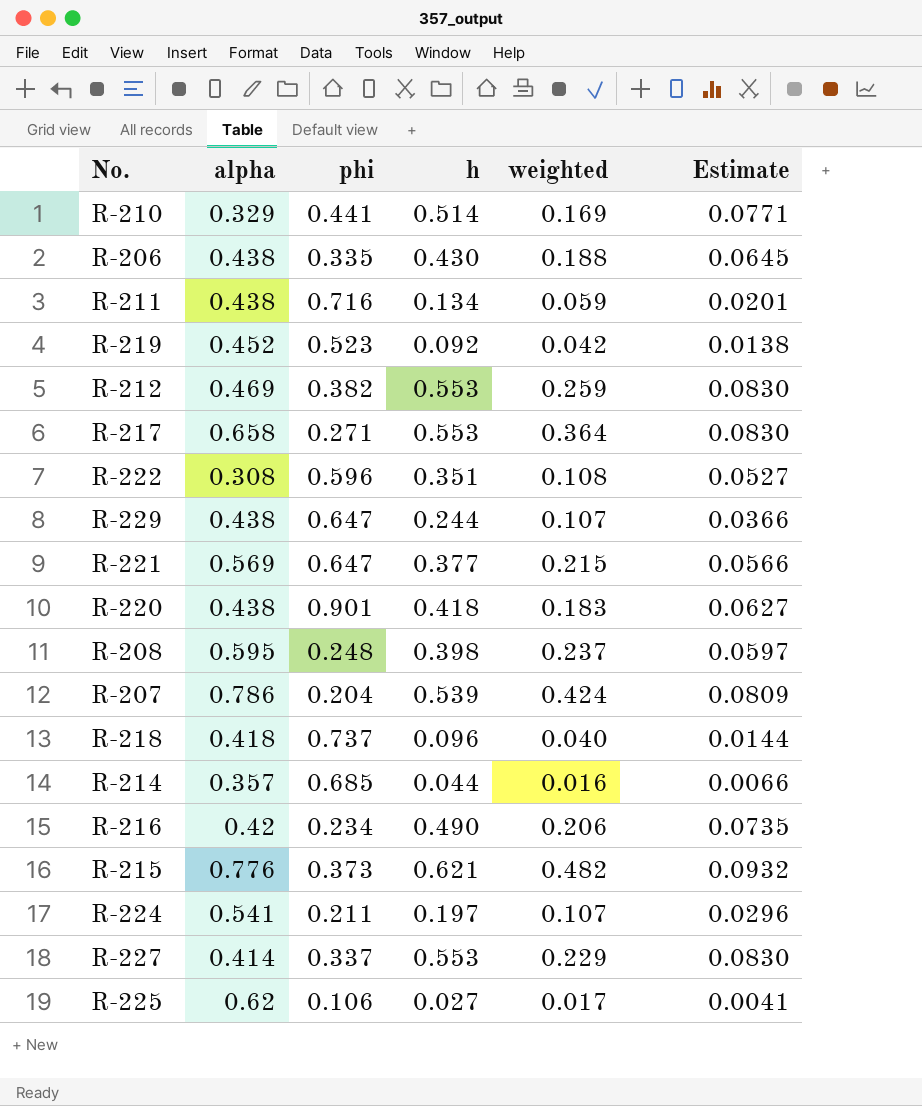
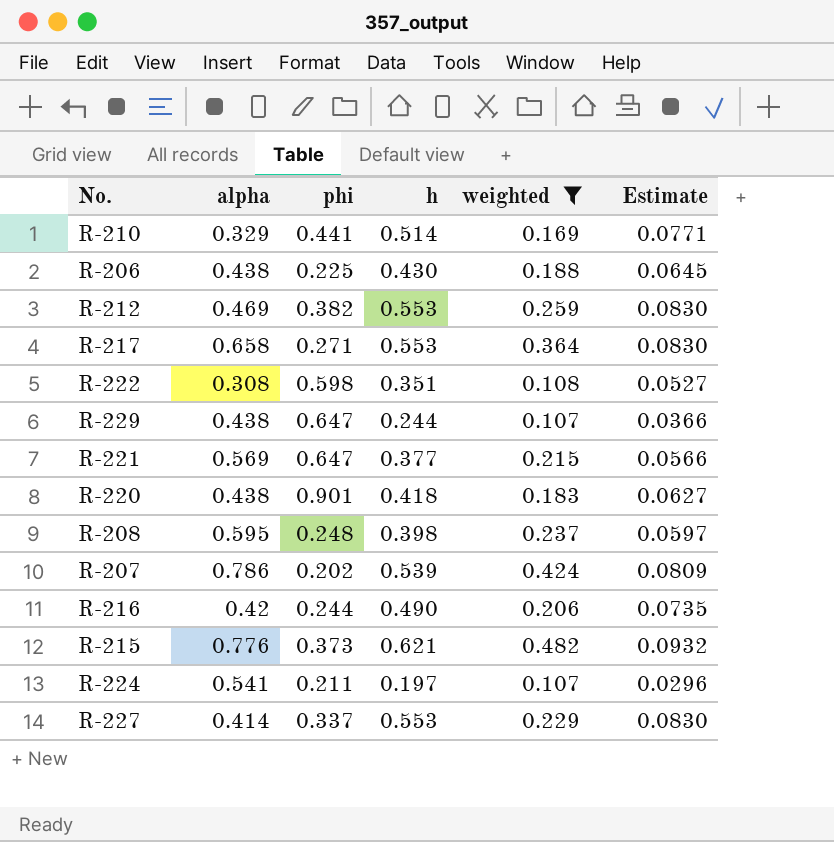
filter: none -> weighted >= 0.107
R-206 | phi: 0.335 -> 0.225
R-222 | phi: 0.596 -> 0.598
R-207 | phi: 0.204 -> 0.202
R-216 | phi: 0.234 -> 0.244

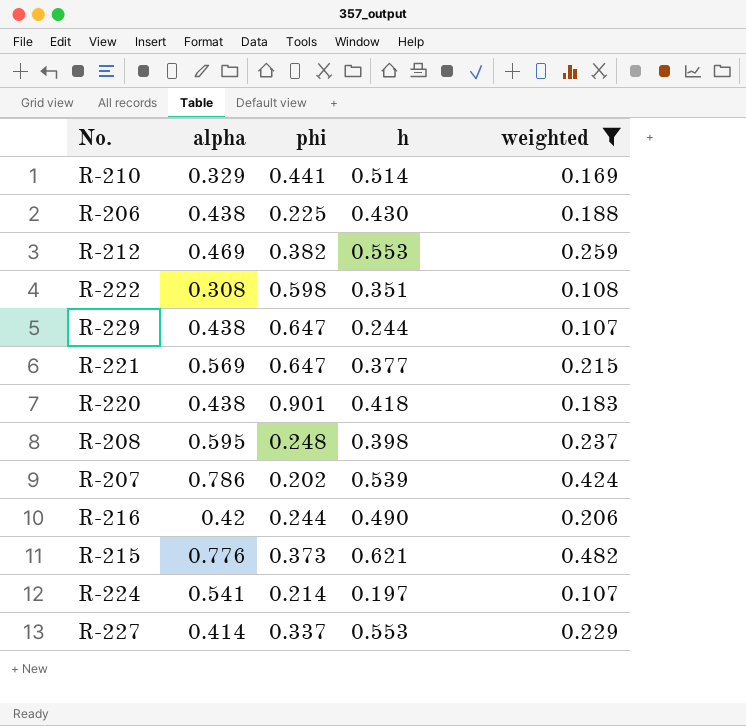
column Estimate | formula: [h] * 0.15 -> none
row R-217: 0.658 | 0.271 | 0.553 | 0.364 | 0.0830 -> none
R-224 | phi: 0.211 -> 0.214

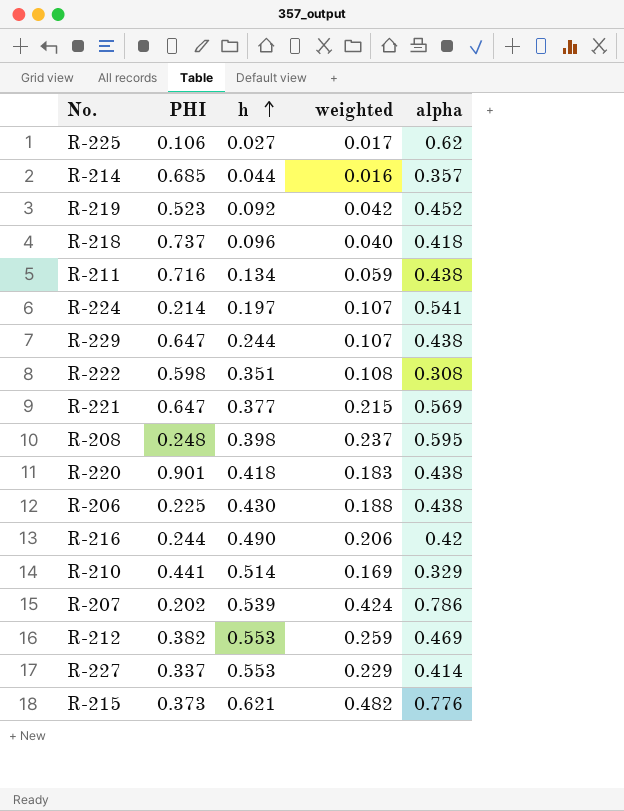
filter: weighted >= 0.107 -> none
row order: none -> h ascending
column name: phi -> PHI
column alpha | position: 2 -> 5

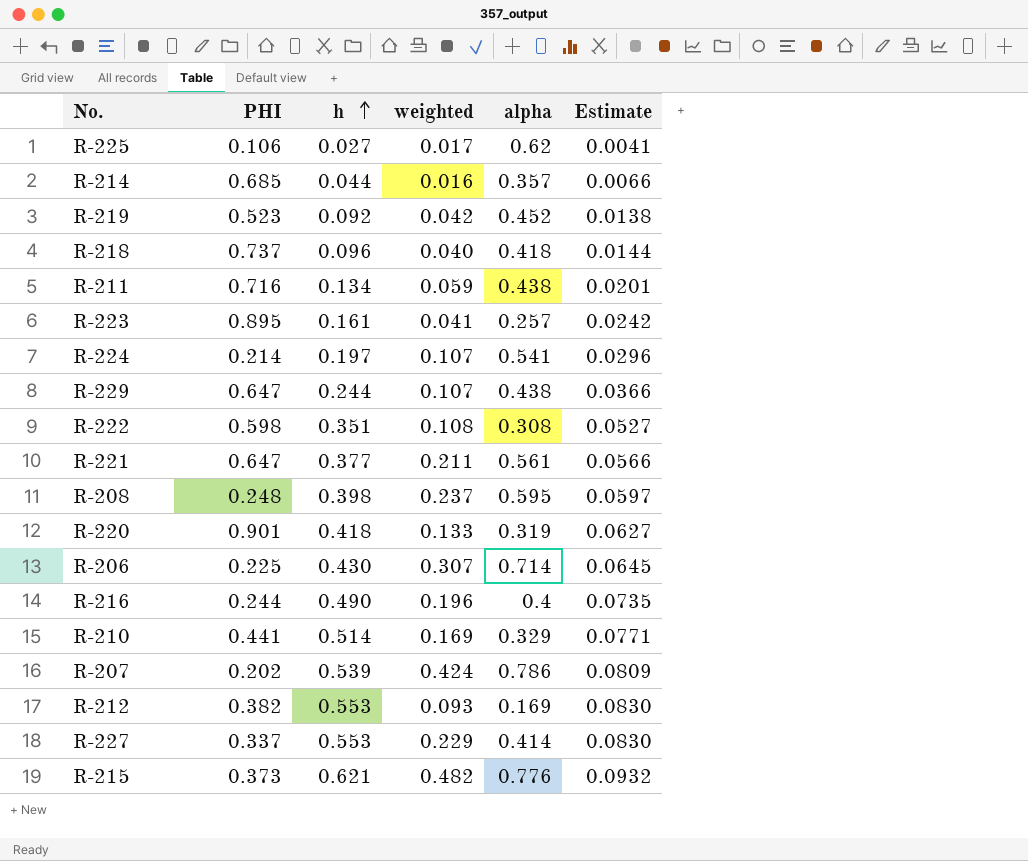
column Estimate | formula: none -> [h] * 0.15
row R-223: none -> 0.895 | 0.161 | 0.041 | 0.257 | 0.0242
R-221 | weighted: 0.215 -> 0.211
R-221 | alpha: 0.569 -> 0.561
R-220 | weighted: 0.183 -> 0.133
R-220 | alpha: 0.438 -> 0.319
R-206 | weighted: 0.188 -> 0.307
R-206 | alpha: 0.438 -> 0.714
R-216 | weighted: 0.206 -> 0.196
R-216 | alpha: 0.42 -> 0.4
R-212 | weighted: 0.259 -> 0.093
R-212 | alpha: 0.469 -> 0.169

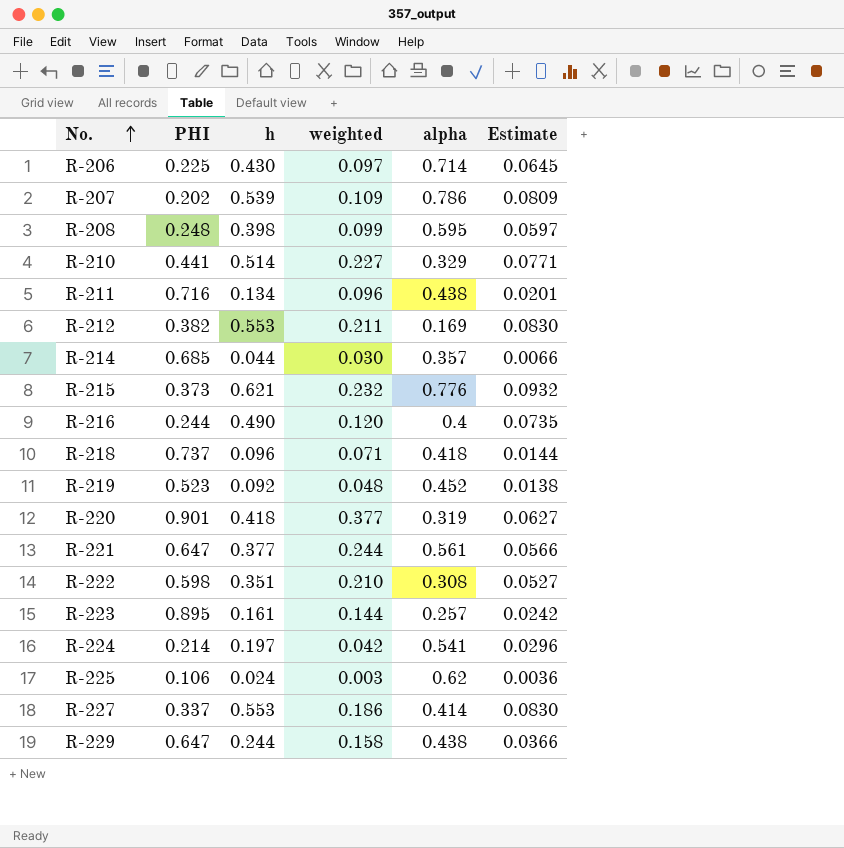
row order: h ascending -> No. ascending
column weighted | formula: [h] * [alpha] -> [PHI] * [h]
R-225 | h: 0.027 -> 0.024
R-225 | Estimate: 0.0041 -> 0.0036

